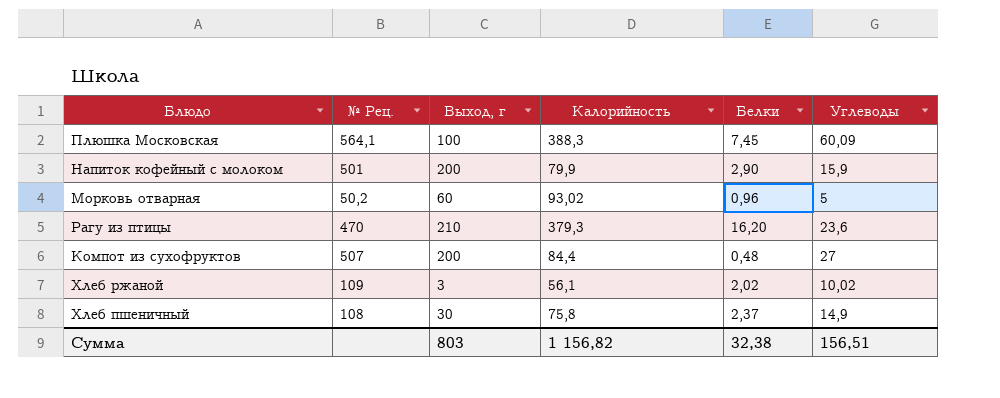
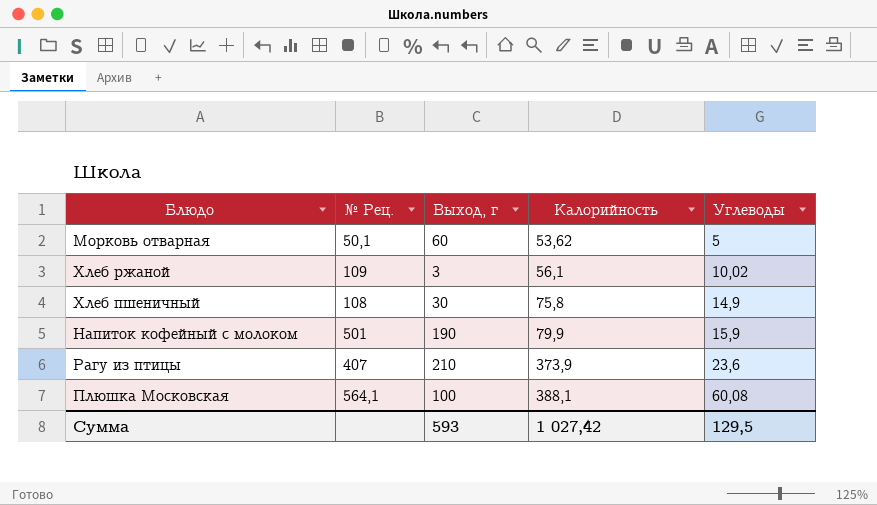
row order: none -> Калорийность ascending
column Белки | position: 5 -> none
row Компот из сухофруктов: 507 | 200 | 84,4 | 0,48 | 27 -> none
Морковь отварная | № Рец.: 50,2 -> 50,1
Морковь отварная | Калорийность: 93,02 -> 53,62
Напиток кофейный с молоком | Выход, г: 200 -> 190
Рагу из птицы | № Рец.: 470 -> 407
Рагу из птицы | Калорийность: 379,3 -> 373,9
Плюшка Московская | Калорийность: 388,3 -> 388,1
Плюшка Московская | Углеводы: 60,09 -> 60,08
Сумма | Выход, г: 803 -> 593
Сумма | Калорийность: 1 156,82 -> 1 027,42
Сумма | Углеводы: 156,51 -> 129,5

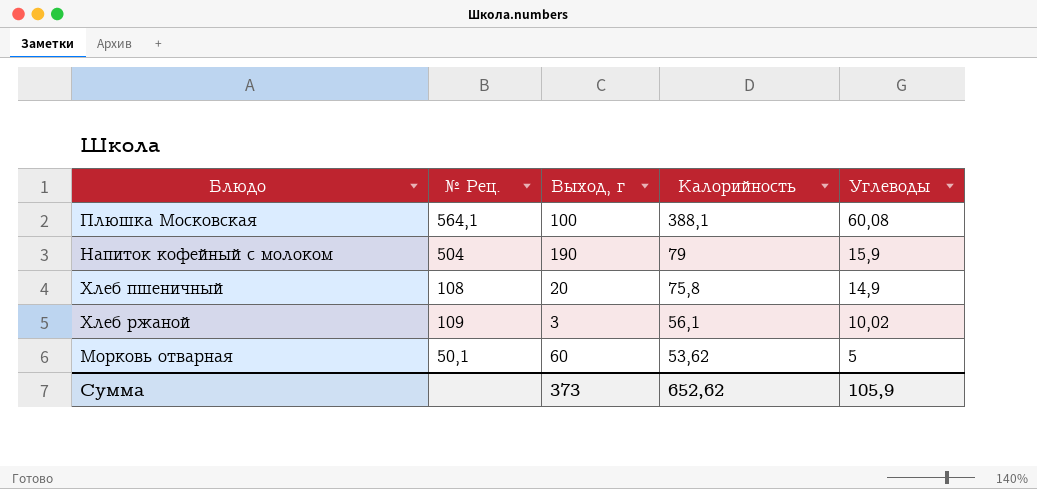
row order: Калорийность ascending -> Калорийность descending
row Рагу из птицы: 407 | 210 | 373,9 | 23,6 -> none
Напиток кофейный с молоком | № Рец.: 501 -> 504
Напиток кофейный с молоком | Калорийность: 79,9 -> 79
Хлеб пшеничный | Выход, г: 30 -> 20
Сумма | Выход, г: 593 -> 373
Сумма | Калорийность: 1 027,42 -> 652,62
Сумма | Углеводы: 129,5 -> 105,9

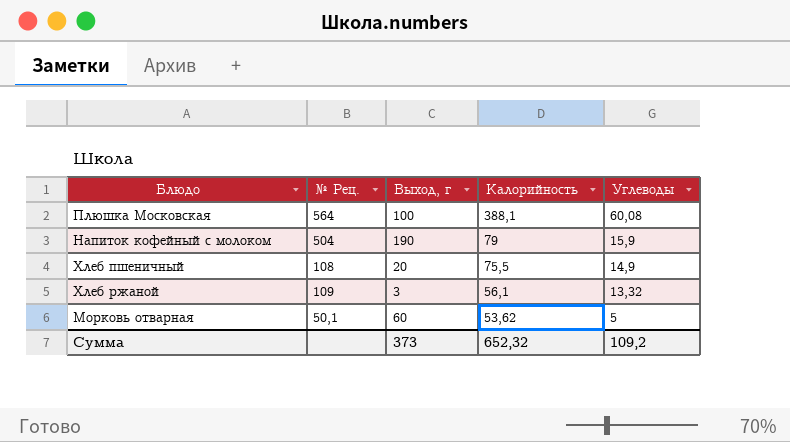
Плюшка Московская | № Рец.: 564,1 -> 564
Хлеб пшеничный | Калорийность: 75,8 -> 75,5
Хлеб ржаной | Углеводы: 10,02 -> 13,32
Сумма | Калорийность: 652,62 -> 652,32
Сумма | Углеводы: 105,9 -> 109,2

